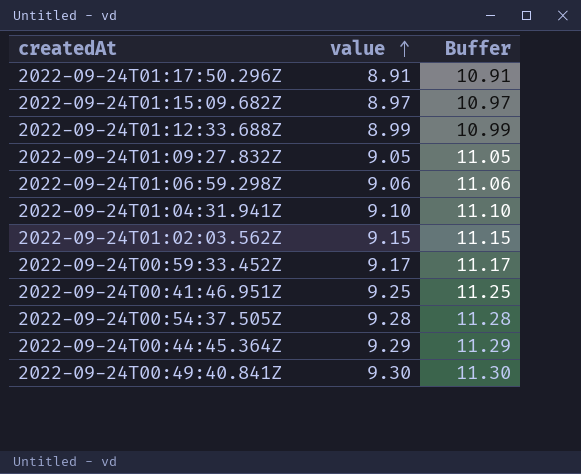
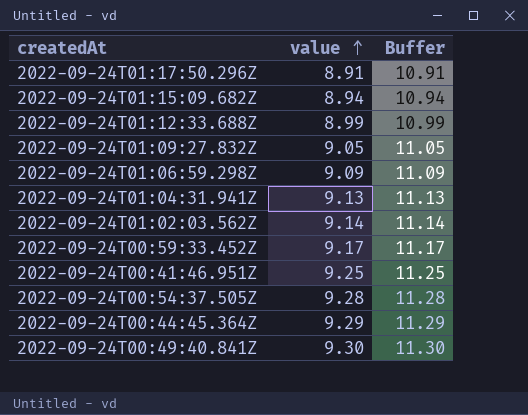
2022-09-24T01:15:09.682Z | value: 8.97 -> 8.94
2022-09-24T01:15:09.682Z | Buffer: 10.97 -> 10.94
2022-09-24T01:06:59.298Z | value: 9.06 -> 9.09
2022-09-24T01:06:59.298Z | Buffer: 11.06 -> 11.09
2022-09-24T01:04:31.941Z | value: 9.10 -> 9.13
2022-09-24T01:04:31.941Z | Buffer: 11.10 -> 11.13
2022-09-24T01:02:03.562Z | value: 9.15 -> 9.14
2022-09-24T01:02:03.562Z | Buffer: 11.15 -> 11.14

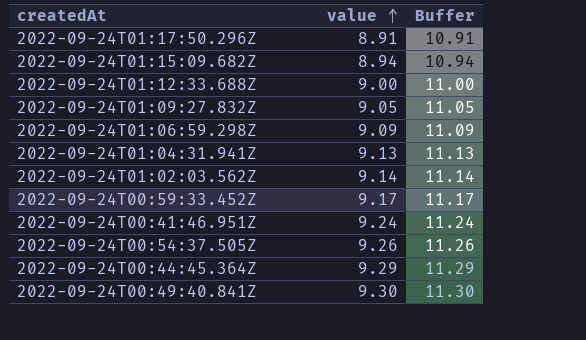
2022-09-24T01:12:33.688Z | value: 8.99 -> 9.00
2022-09-24T01:12:33.688Z | Buffer: 10.99 -> 11.00
2022-09-24T00:41:46.951Z | value: 9.25 -> 9.24
2022-09-24T00:41:46.951Z | Buffer: 11.25 -> 11.24
2022-09-24T00:54:37.505Z | value: 9.28 -> 9.26
2022-09-24T00:54:37.505Z | Buffer: 11.28 -> 11.26

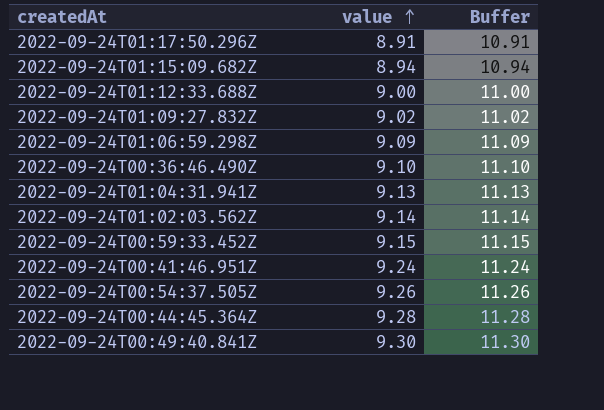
2022-09-24T01:09:27.832Z | value: 9.05 -> 9.02
2022-09-24T01:09:27.832Z | Buffer: 11.05 -> 11.02
row 2022-09-24T00:36:46.490Z: none -> 9.10 | 11.10
2022-09-24T00:59:33.452Z | value: 9.17 -> 9.15
2022-09-24T00:59:33.452Z | Buffer: 11.17 -> 11.15
2022-09-24T00:44:45.364Z | value: 9.29 -> 9.28
2022-09-24T00:44:45.364Z | Buffer: 11.29 -> 11.28

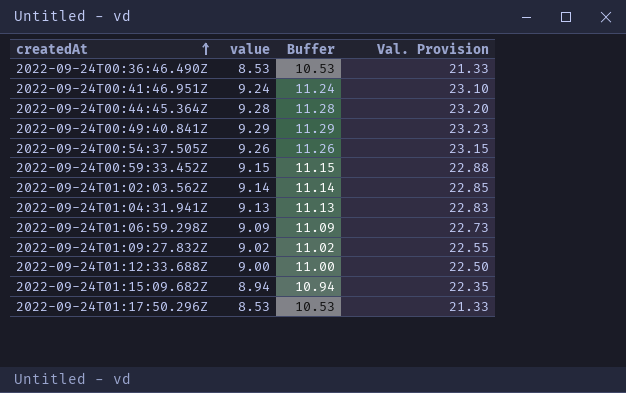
row order: value ascending -> createdAt ascending
column Val. Provision | formula: none -> [value] * 2.5
2022-09-24T00:36:46.490Z | value: 9.10 -> 8.53
2022-09-24T00:36:46.490Z | Buffer: 11.10 -> 10.53
2022-09-24T00:49:40.841Z | value: 9.30 -> 9.29
2022-09-24T00:49:40.841Z | Buffer: 11.30 -> 11.29
2022-09-24T01:17:50.296Z | value: 8.91 -> 8.53
2022-09-24T01:17:50.296Z | Buffer: 10.91 -> 10.53

